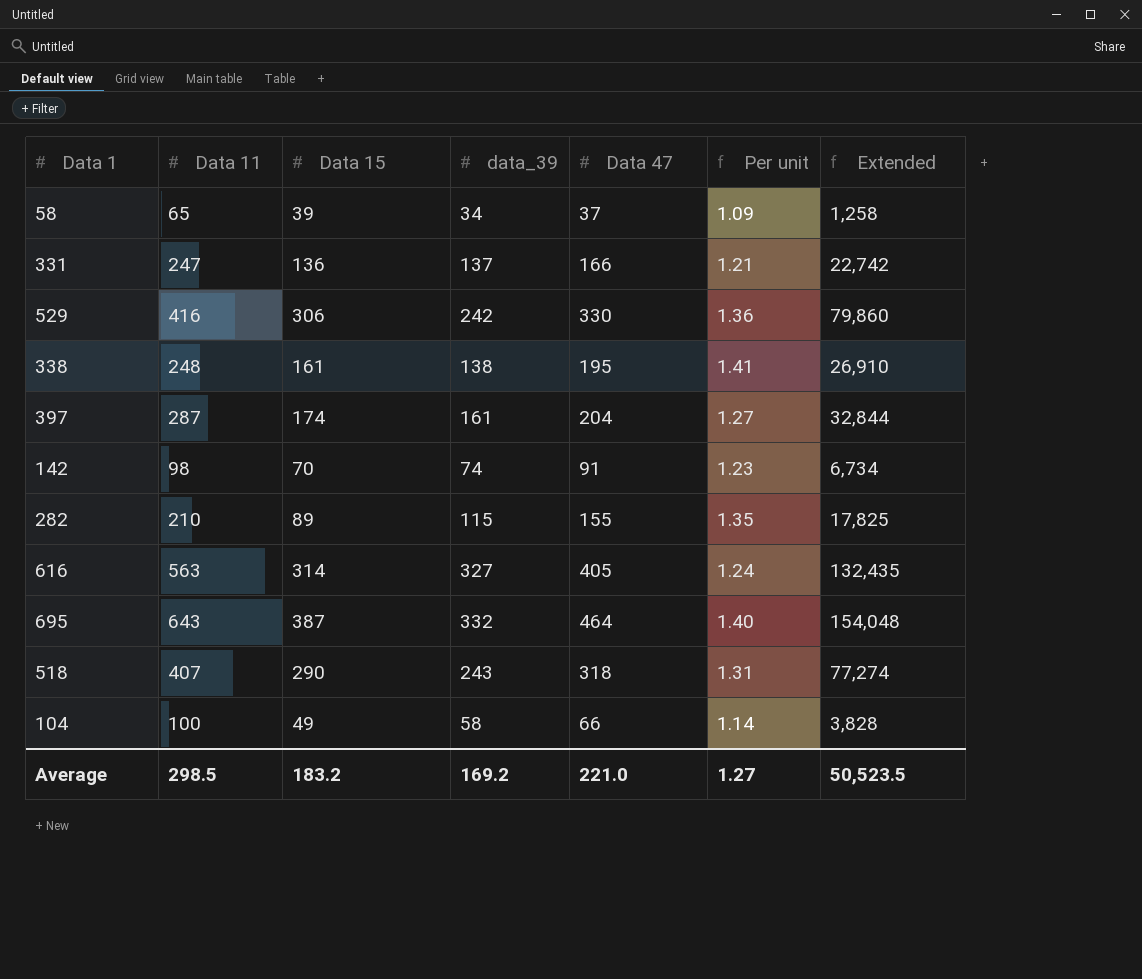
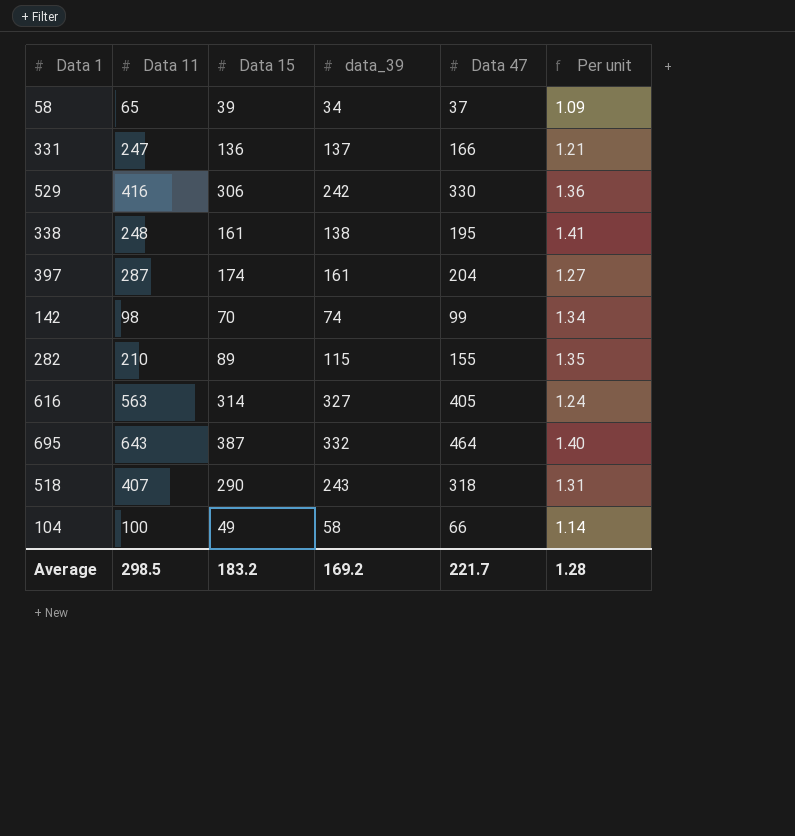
column Extended | formula: [data_39] * [Data 47] -> none
142 | Data 47: 91 -> 99
142 | Per unit: 1.23 -> 1.34
Average | Data 47: 221.0 -> 221.7
Average | Per unit: 1.27 -> 1.28

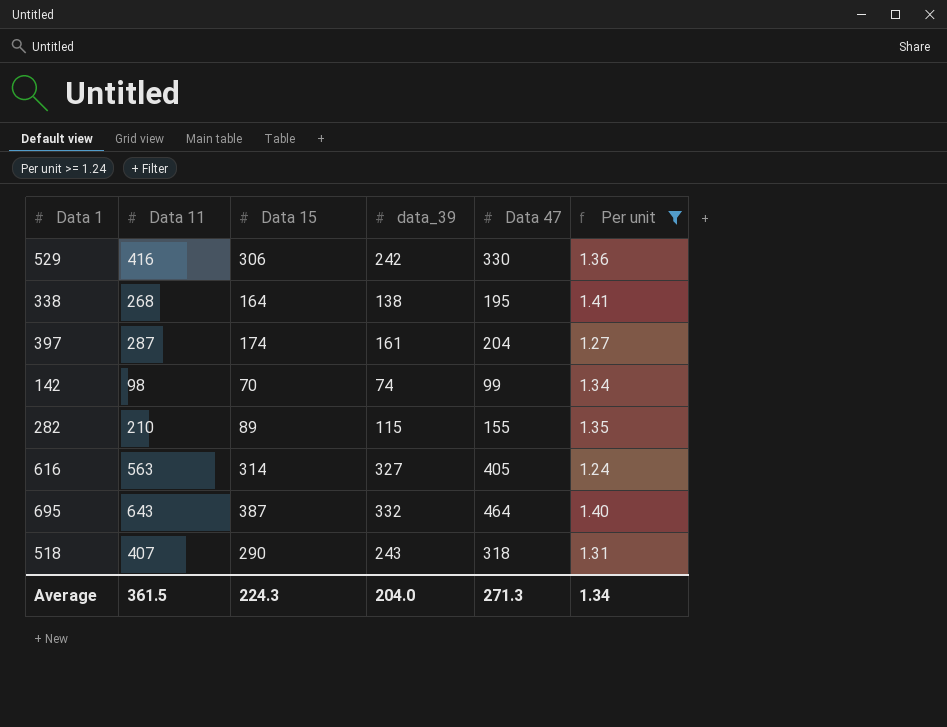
filter: none -> Per unit >= 1.24
338 | Data 11: 248 -> 268
338 | Data 15: 161 -> 164
Average | Data 11: 298.5 -> 361.5
Average | Data 15: 183.2 -> 224.3
Average | data_39: 169.2 -> 204.0
Average | Data 47: 221.7 -> 271.3
Average | Per unit: 1.28 -> 1.34

